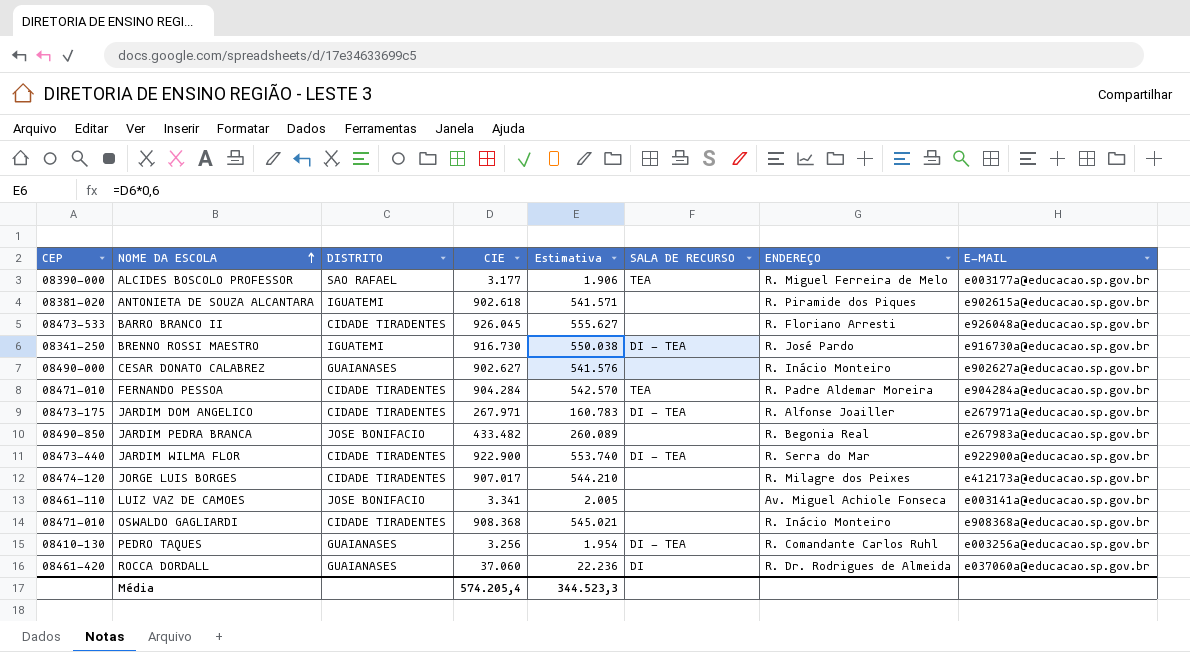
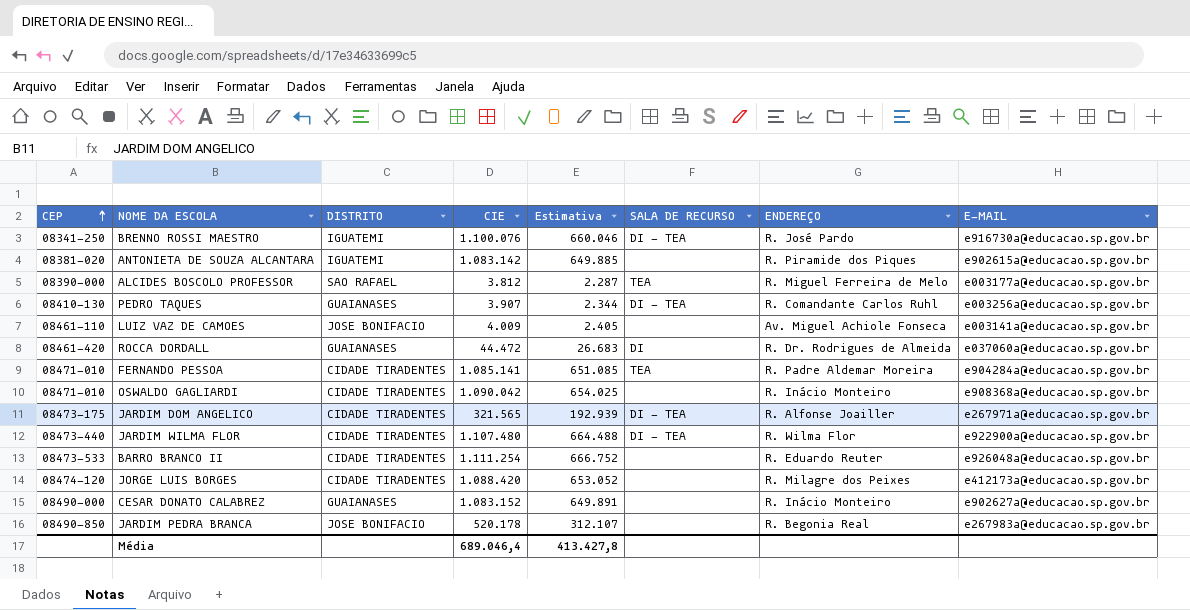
row order: NOME DA ESCOLA ascending -> CEP ascending
BRENNO ROSSI MAESTRO | CIE: 916.730 -> 1.100.076
BRENNO ROSSI MAESTRO | Estimativa: 550.038 -> 660.046
ANTONIETA DE SOUZA ALCANTARA | CIE: 902.618 -> 1.083.142
ANTONIETA DE SOUZA ALCANTARA | Estimativa: 541.571 -> 649.885
ALCIDES BOSCOLO PROFESSOR | CIE: 3.177 -> 3.812
ALCIDES BOSCOLO PROFESSOR | Estimativa: 1.906 -> 2.287
PEDRO TAQUES | CIE: 3.256 -> 3.907
PEDRO TAQUES | Estimativa: 1.954 -> 2.344
LUIZ VAZ DE CAMOES | CIE: 3.341 -> 4.009
LUIZ VAZ DE CAMOES | Estimativa: 2.005 -> 2.405
ROCCA DORDALL | CIE: 37.060 -> 44.472
ROCCA DORDALL | Estimativa: 22.236 -> 26.683
FERNANDO PESSOA | CIE: 904.284 -> 1.085.141
FERNANDO PESSOA | Estimativa: 542.570 -> 651.085
OSWALDO GAGLIARDI | CIE: 908.368 -> 1.090.042
OSWALDO GAGLIARDI | Estimativa: 545.021 -> 654.025
JARDIM DOM ANGELICO | CIE: 267.971 -> 321.565
JARDIM DOM ANGELICO | Estimativa: 160.783 -> 192.939
JARDIM WILMA FLOR | CIE: 922.900 -> 1.107.480
JARDIM WILMA FLOR | Estimativa: 553.740 -> 664.488
JARDIM WILMA FLOR | ENDEREÇO: R. Serra do Mar -> R. Wilma Flor
BARRO BRANCO II | CIE: 926.045 -> 1.111.254
BARRO BRANCO II | Estimativa: 555.627 -> 666.752
BARRO BRANCO II | ENDEREÇO: R. Floriano Arresti -> R. Eduardo Reuter
JORGE LUIS BORGES | CIE: 907.017 -> 1.088.420
JORGE LUIS BORGES | Estimativa: 544.210 -> 653.052
CESAR DONATO CALABREZ | CIE: 902.627 -> 1.083.152
CESAR DONATO CALABREZ | Estimativa: 541.576 -> 649.891
JARDIM PEDRA BRANCA | CIE: 433.482 -> 520.178
JARDIM PEDRA BRANCA | Estimativa: 260.089 -> 312.107
Média | CIE: 574.205,4 -> 689.046,4
Média | Estimativa: 344.523,3 -> 413.427,8

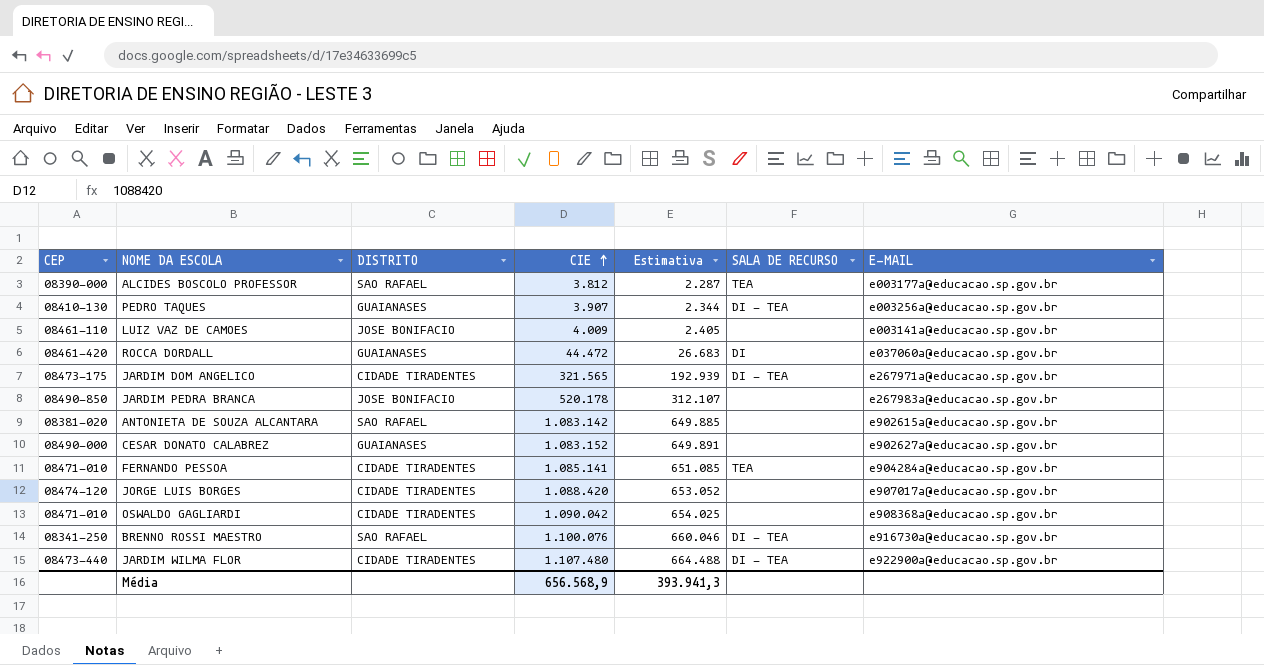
row order: CEP ascending -> CIE ascending
column ENDEREÇO | position: 7 -> none
row BARRO BRANCO II: 08473-533 | CIDADE TIRADENTES | 1.111.254 | 666.752 | none | R. Eduardo Reuter | e926048a@educacao.sp.gov.br -> none
ANTONIETA DE SOUZA ALCANTARA | DISTRITO: IGUATEMI -> SAO RAFAEL
JORGE LUIS BORGES | E-MAIL: e412173a@educacao.sp.gov.br -> e907017a@educacao.sp.gov.br
BRENNO ROSSI MAESTRO | DISTRITO: IGUATEMI -> SAO RAFAEL
Média | CIE: 689.046,4 -> 656.568,9
Média | Estimativa: 413.427,8 -> 393.941,3

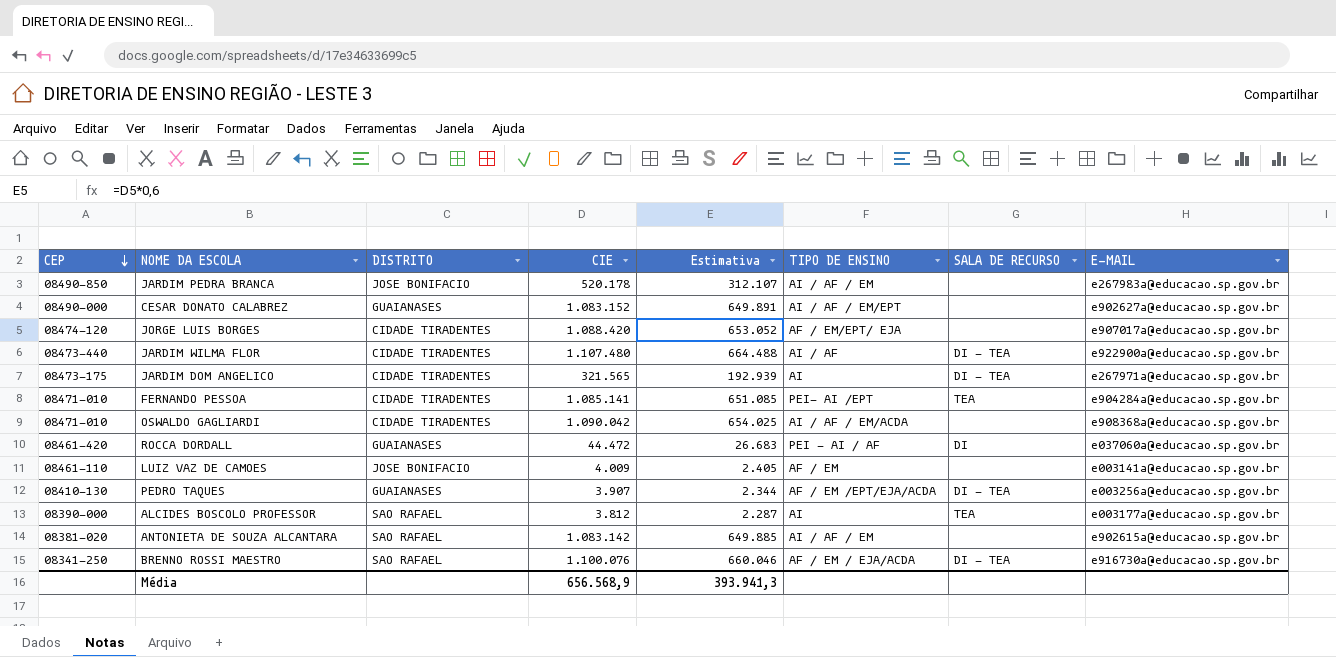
row order: CIE ascending -> CEP descending
column TIPO DE ENSINO | position: none -> 6

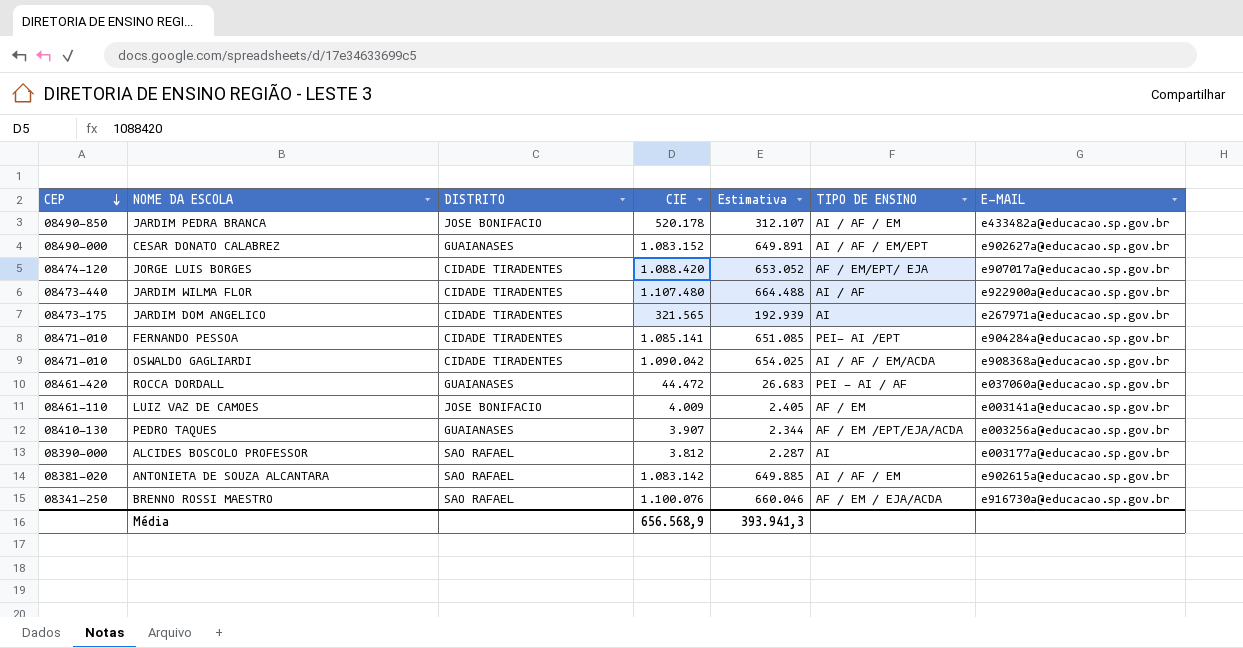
column SALA DE RECURSO | position: 7 -> none
JARDIM PEDRA BRANCA | E-MAIL: e267983a@educacao.sp.gov.br -> e433482a@educacao.sp.gov.br

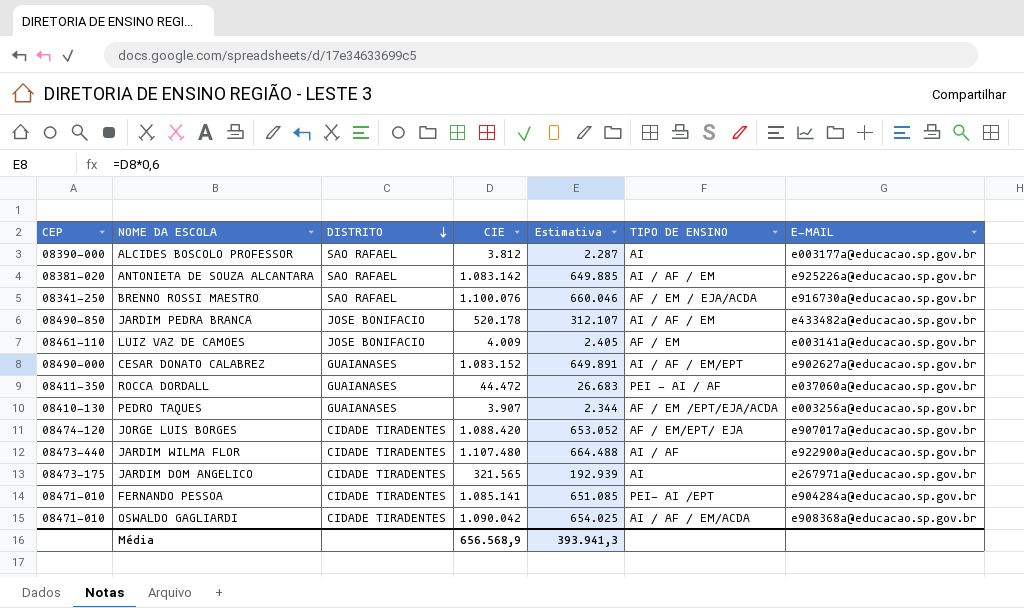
row order: CEP descending -> DISTRITO descending
ANTONIETA DE SOUZA ALCANTARA | E-MAIL: e902615a@educacao.sp.gov.br -> e925226a@educacao.sp.gov.br
ROCCA DORDALL | CEP: 08461-420 -> 08411-350

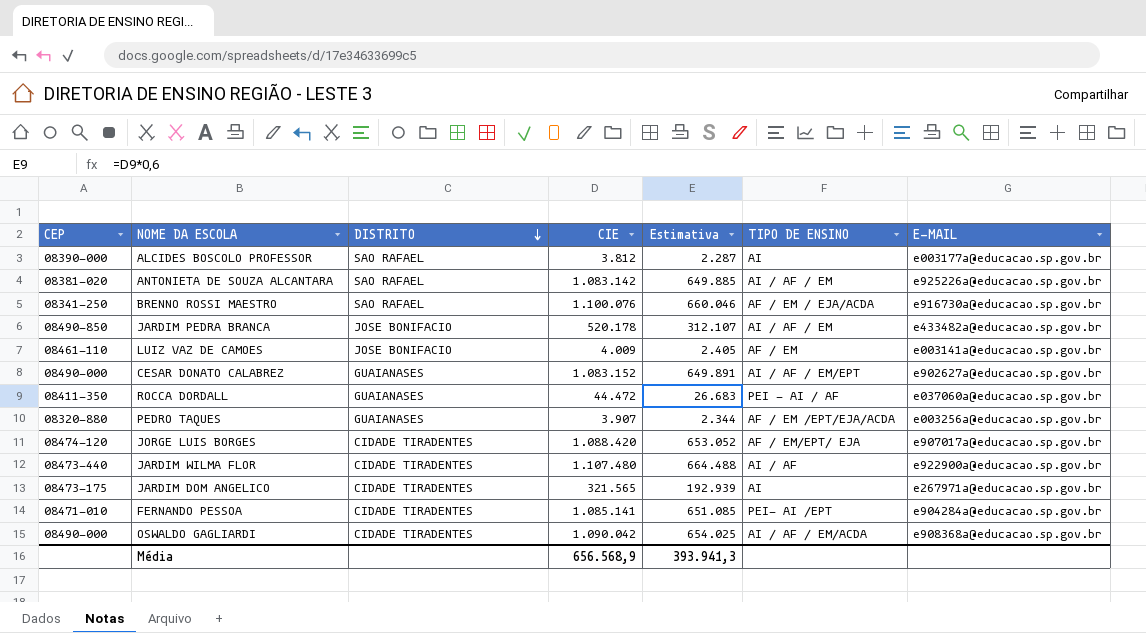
PEDRO TAQUES | CEP: 08410-130 -> 08320-880
OSWALDO GAGLIARDI | CEP: 08471-010 -> 08490-000

